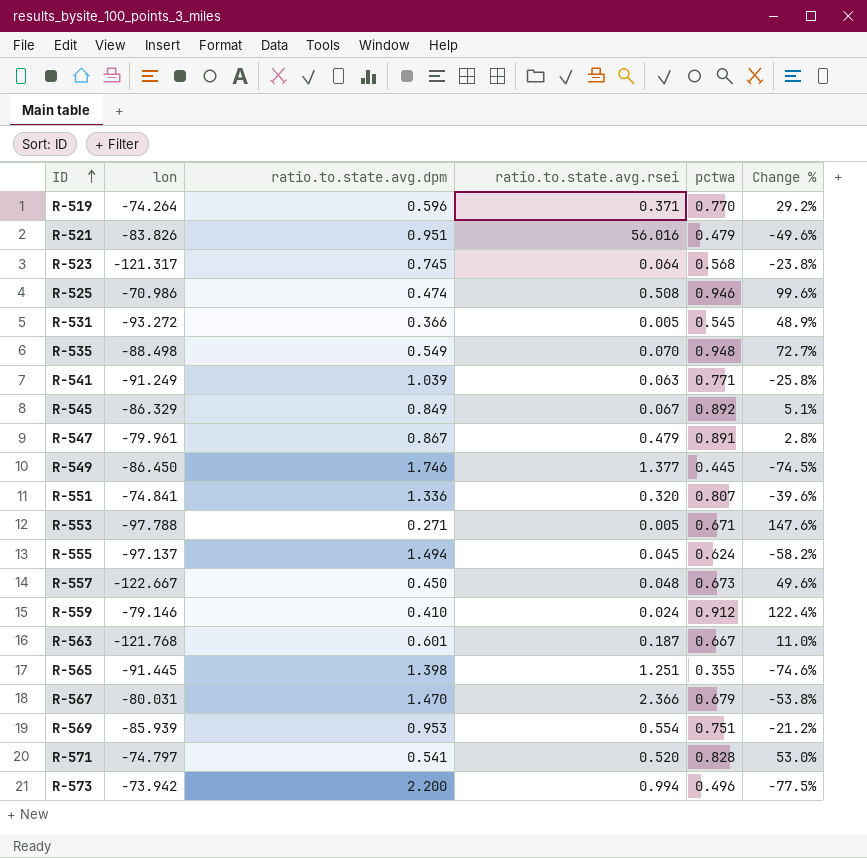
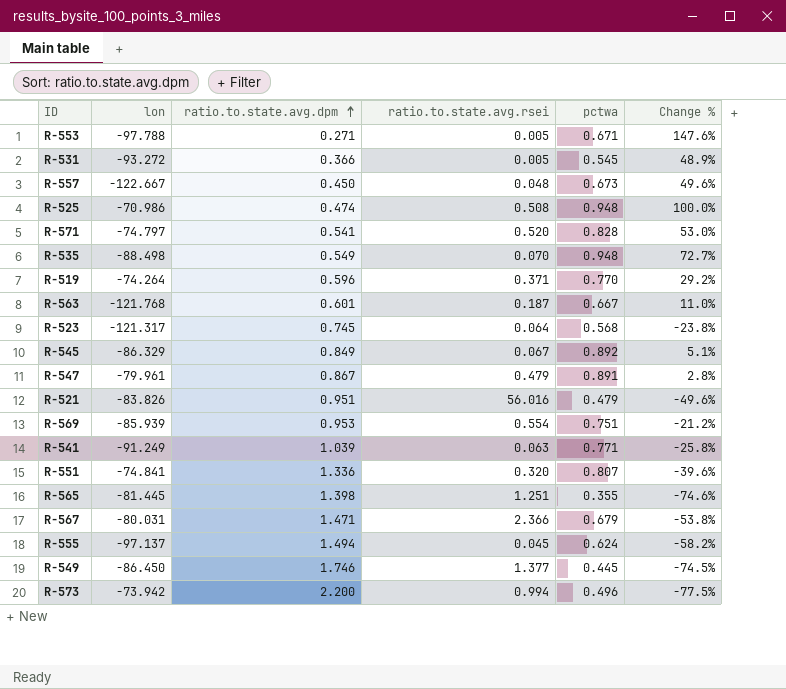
row order: ID ascending -> ratio.to.state.avg.dpm ascending
row R-559: -79.146 | 0.410 | 0.024 | 0.912 | 122.4% -> none
R-525 | pctwa: 0.946 -> 0.948
R-525 | Change %: 99.6% -> 100.0%
R-565 | lon: -91.445 -> -81.445
R-567 | ratio.to.state.avg.dpm: 1.470 -> 1.471

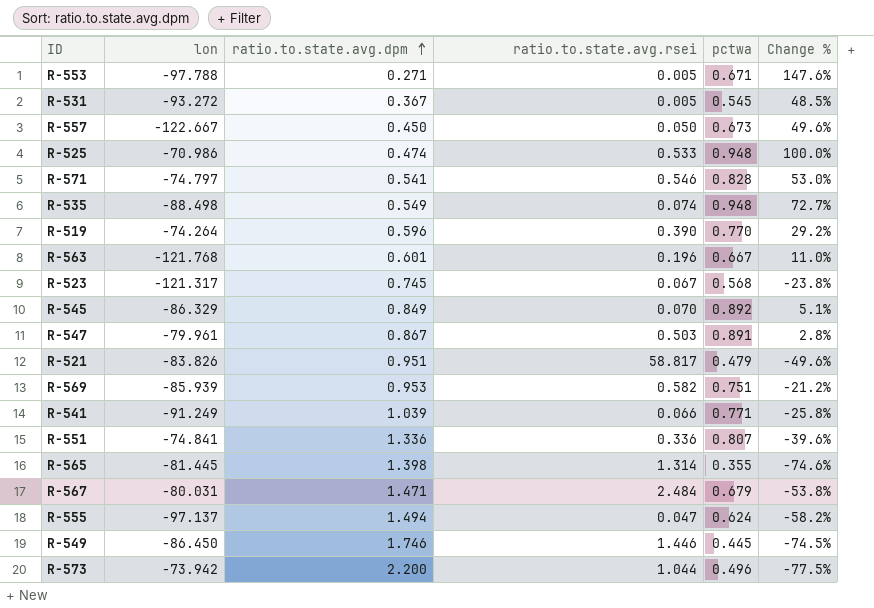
R-531 | ratio.to.state.avg.dpm: 0.366 -> 0.367
R-531 | Change %: 48.9% -> 48.5%
R-557 | ratio.to.state.avg.rsei: 0.048 -> 0.050
R-525 | ratio.to.state.avg.rsei: 0.508 -> 0.533
R-571 | ratio.to.state.avg.rsei: 0.520 -> 0.546
R-535 | ratio.to.state.avg.rsei: 0.070 -> 0.074
R-519 | ratio.to.state.avg.rsei: 0.371 -> 0.390
R-563 | ratio.to.state.avg.rsei: 0.187 -> 0.196
R-523 | ratio.to.state.avg.rsei: 0.064 -> 0.067
R-545 | ratio.to.state.avg.rsei: 0.067 -> 0.070
R-547 | ratio.to.state.avg.rsei: 0.479 -> 0.503
R-521 | ratio.to.state.avg.rsei: 56.016 -> 58.817
R-569 | ratio.to.state.avg.rsei: 0.554 -> 0.582
R-541 | ratio.to.state.avg.rsei: 0.063 -> 0.066
R-551 | ratio.to.state.avg.rsei: 0.320 -> 0.336
R-565 | ratio.to.state.avg.rsei: 1.251 -> 1.314
R-567 | ratio.to.state.avg.rsei: 2.366 -> 2.484
R-555 | ratio.to.state.avg.rsei: 0.045 -> 0.047
R-549 | ratio.to.state.avg.rsei: 1.377 -> 1.446
R-573 | ratio.to.state.avg.rsei: 0.994 -> 1.044

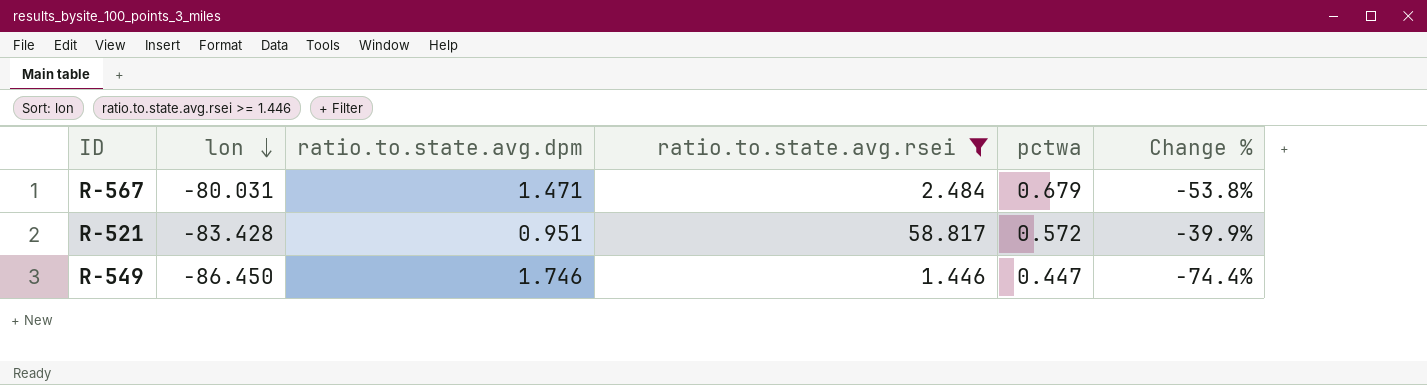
filter: none -> ratio.to.state.avg.rsei >= 1.446
row order: ratio.to.state.avg.dpm ascending -> lon descending
R-521 | lon: -83.826 -> -83.428
R-521 | pctwa: 0.479 -> 0.572
R-521 | Change %: -49.6% -> -39.9%
R-549 | pctwa: 0.445 -> 0.447
R-549 | Change %: -74.5% -> -74.4%

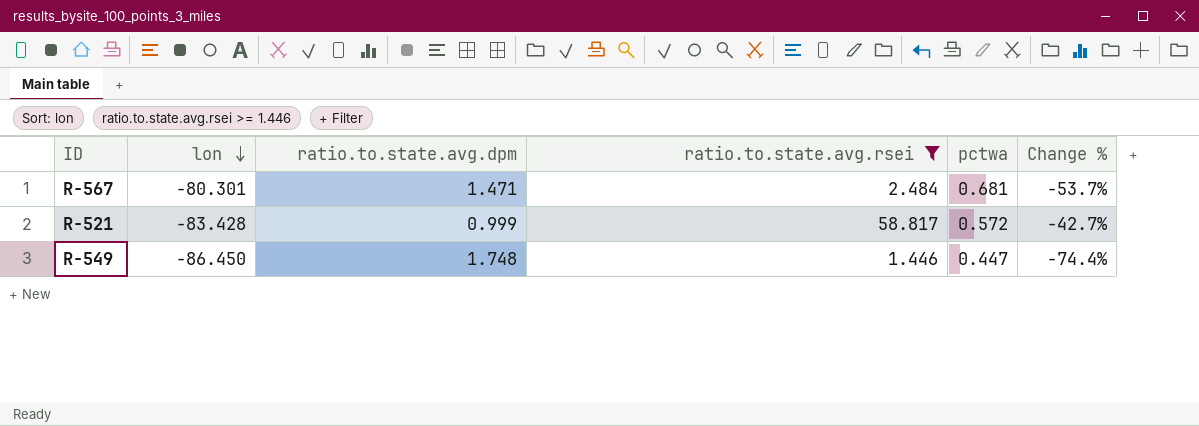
R-567 | lon: -80.031 -> -80.301
R-567 | pctwa: 0.679 -> 0.681
R-567 | Change %: -53.8% -> -53.7%
R-521 | ratio.to.state.avg.dpm: 0.951 -> 0.999
R-521 | Change %: -39.9% -> -42.7%
R-549 | ratio.to.state.avg.dpm: 1.746 -> 1.748

